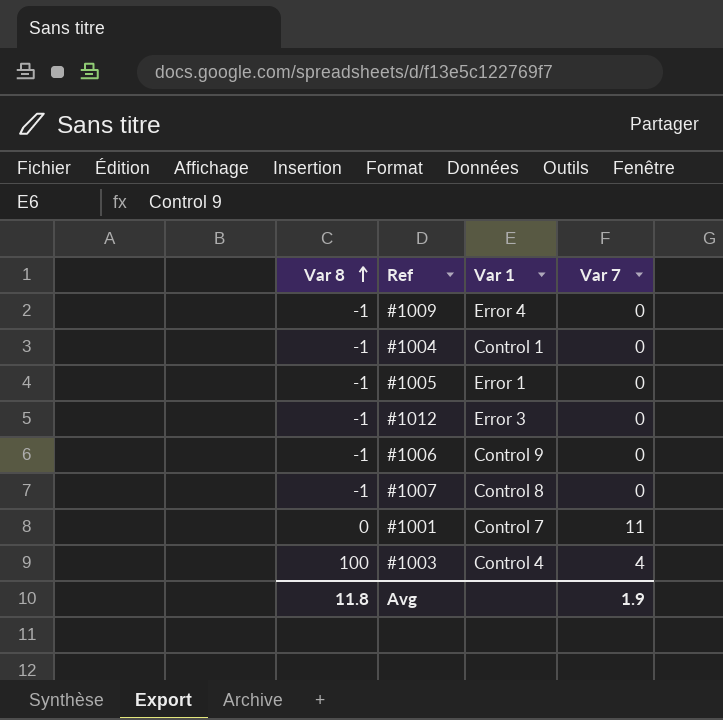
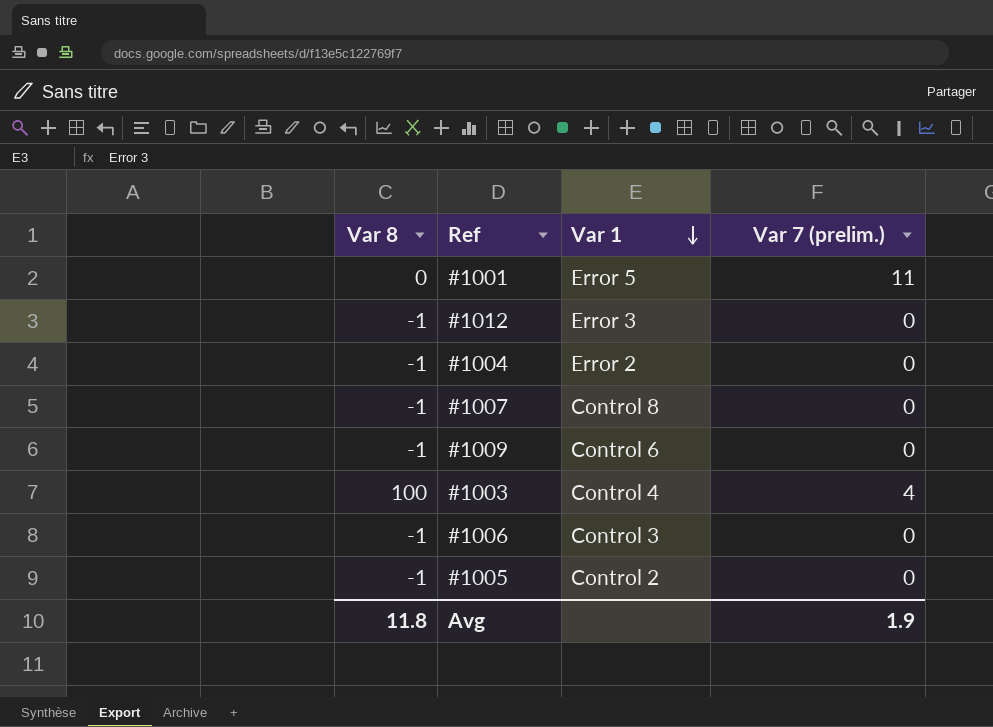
row order: Var 8 ascending -> Var 1 descending
column name: Var 7 -> Var 7 (prelim.)
#1001 | Var 1: Control 7 -> Error 5
#1004 | Var 1: Control 1 -> Error 2
#1009 | Var 1: Error 4 -> Control 6
#1006 | Var 1: Control 9 -> Control 3
#1005 | Var 1: Error 1 -> Control 2

